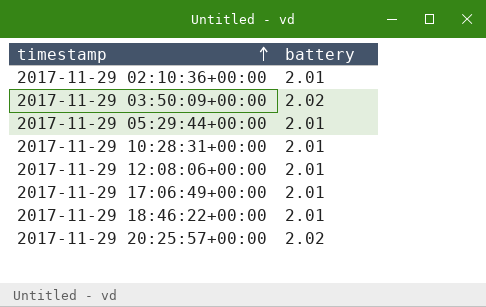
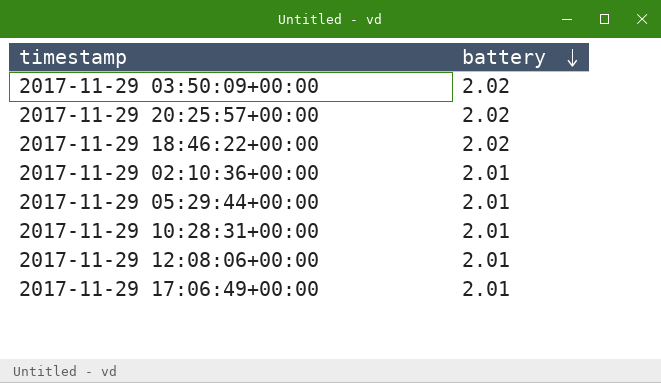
row order: timestamp ascending -> battery descending
2017-11-29 18:46:22+00:00 | battery: 2.01 -> 2.02

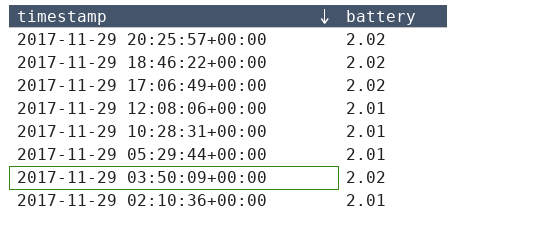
row order: battery descending -> timestamp descending
2017-11-29 17:06:49+00:00 | battery: 2.01 -> 2.02

